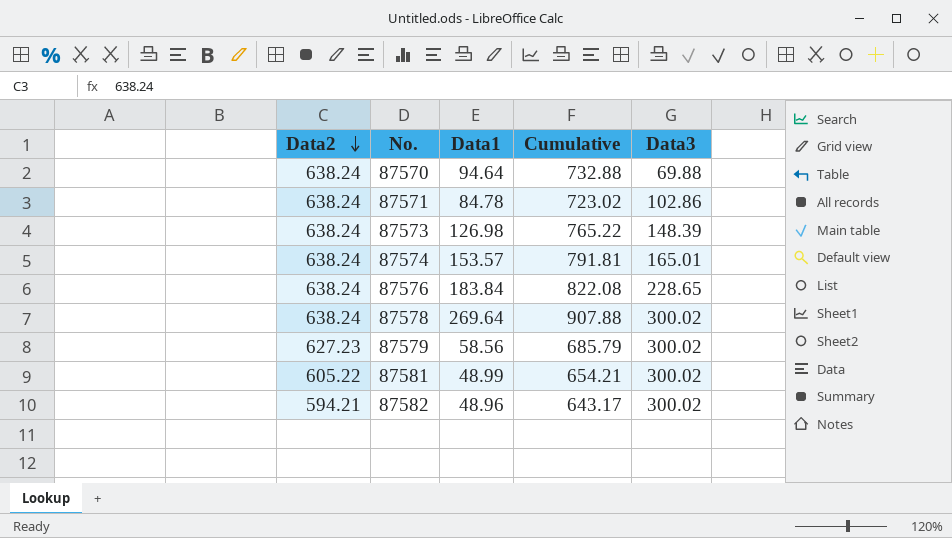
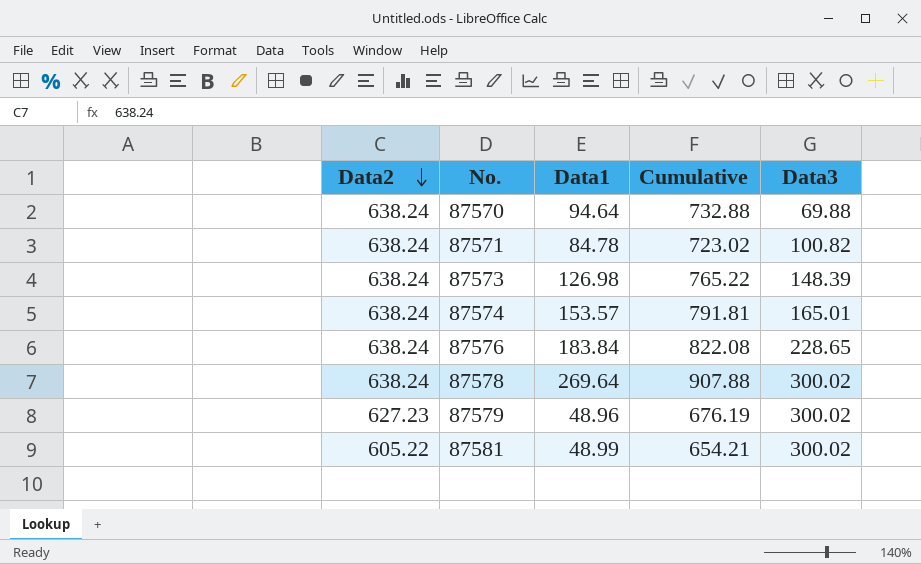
row 87582: 594.21 | 48.96 | 643.17 | 300.02 -> none
87571 | Data3: 102.86 -> 100.82
87579 | Data1: 58.56 -> 48.96
87579 | Cumulative: 685.79 -> 676.19

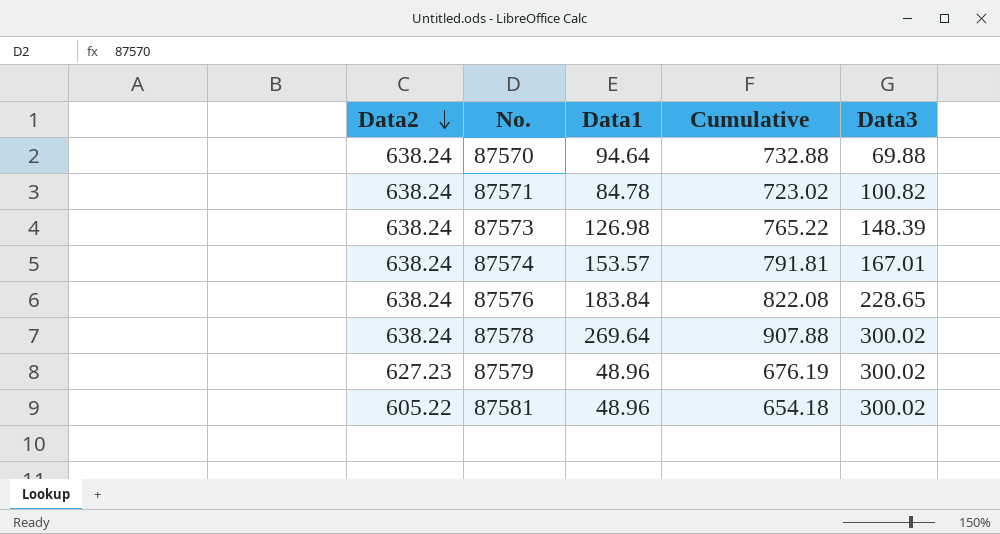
87574 | Data3: 165.01 -> 167.01
87581 | Data1: 48.99 -> 48.96
87581 | Cumulative: 654.21 -> 654.18

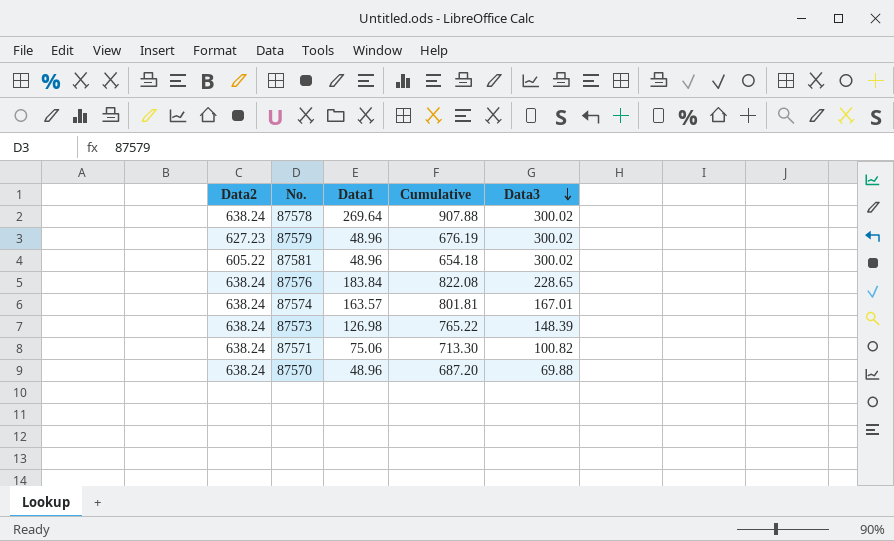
row order: Data2 descending -> Data3 descending
87574 | Data1: 153.57 -> 163.57
87574 | Cumulative: 791.81 -> 801.81
87571 | Data1: 84.78 -> 75.06
87571 | Cumulative: 723.02 -> 713.30
87570 | Data1: 94.64 -> 48.96
87570 | Cumulative: 732.88 -> 687.20

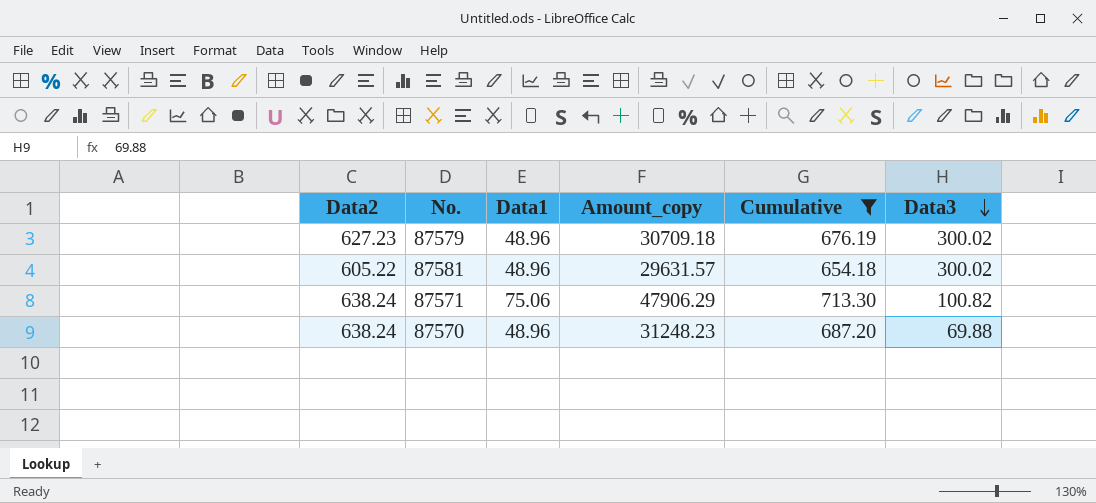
filter: none -> Cumulative <= 713.30
column Amount_copy | formula: none -> [Data2] * [Data1]

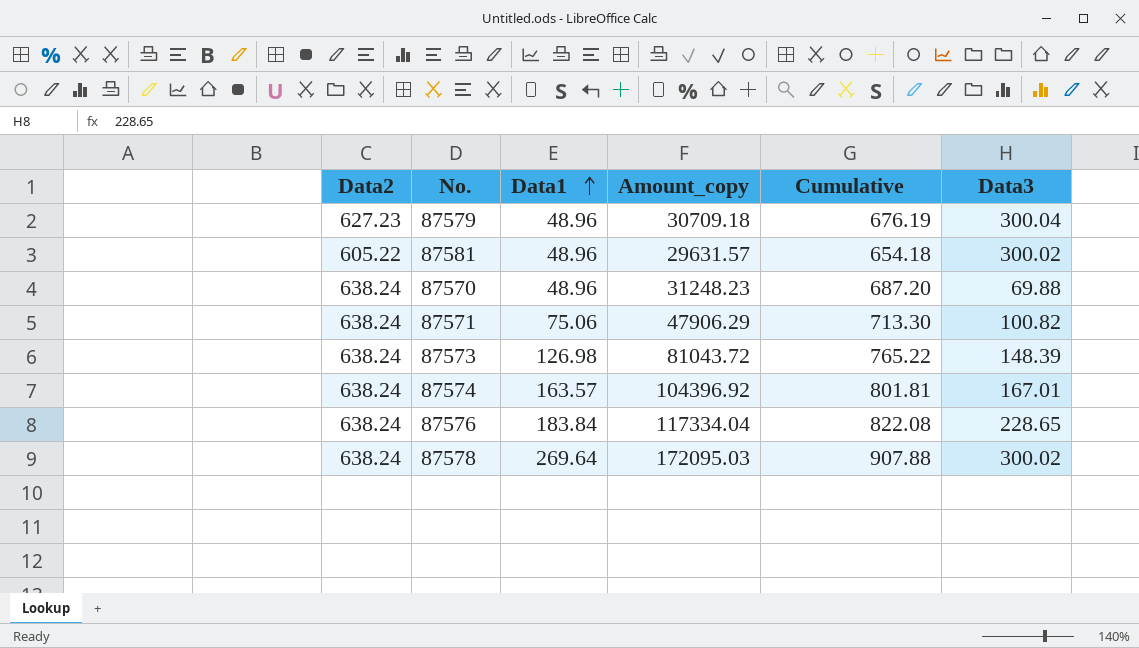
filter: Cumulative <= 713.30 -> none
row order: Data3 descending -> Data1 ascending
87579 | Data3: 300.02 -> 300.04

